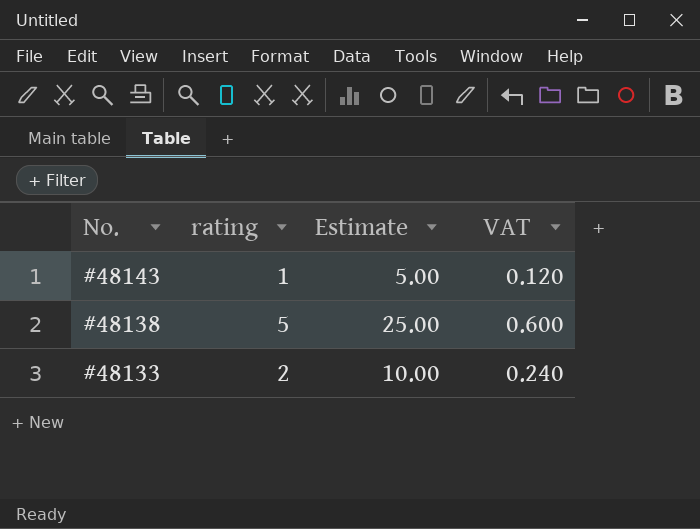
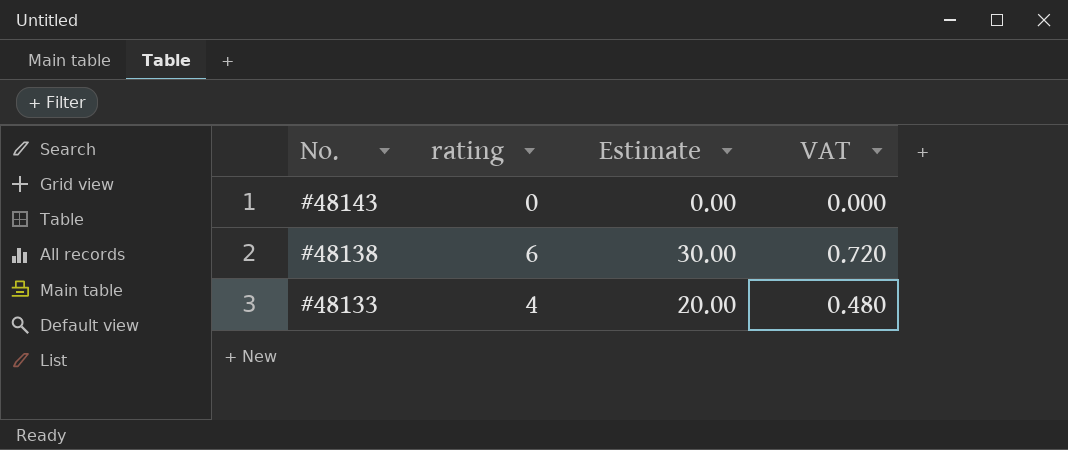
#48143 | rating: 1 -> 0
#48143 | Estimate: 5.00 -> 0.00
#48143 | VAT: 0.120 -> 0.000
#48138 | rating: 5 -> 6
#48138 | Estimate: 25.00 -> 30.00
#48138 | VAT: 0.600 -> 0.720
#48133 | rating: 2 -> 4
#48133 | Estimate: 10.00 -> 20.00
#48133 | VAT: 0.240 -> 0.480

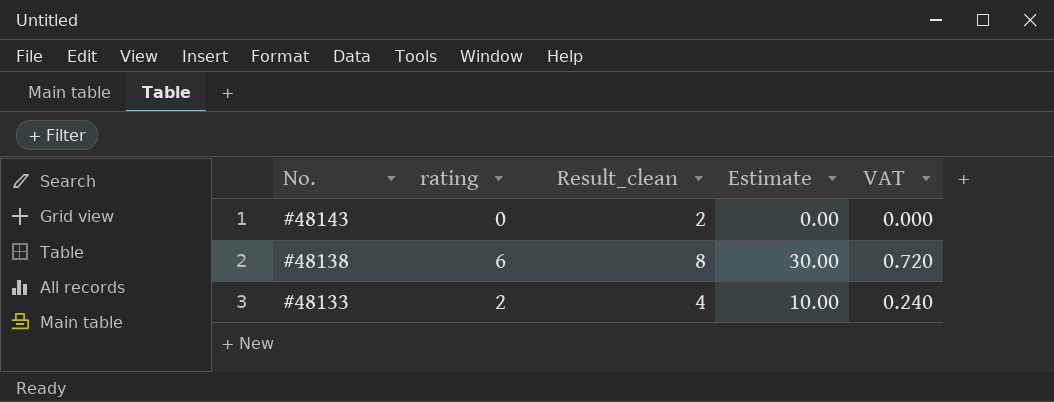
column Result_clean | formula: none -> [rating] + 2
#48133 | rating: 4 -> 2
#48133 | Estimate: 20.00 -> 10.00
#48133 | VAT: 0.480 -> 0.240

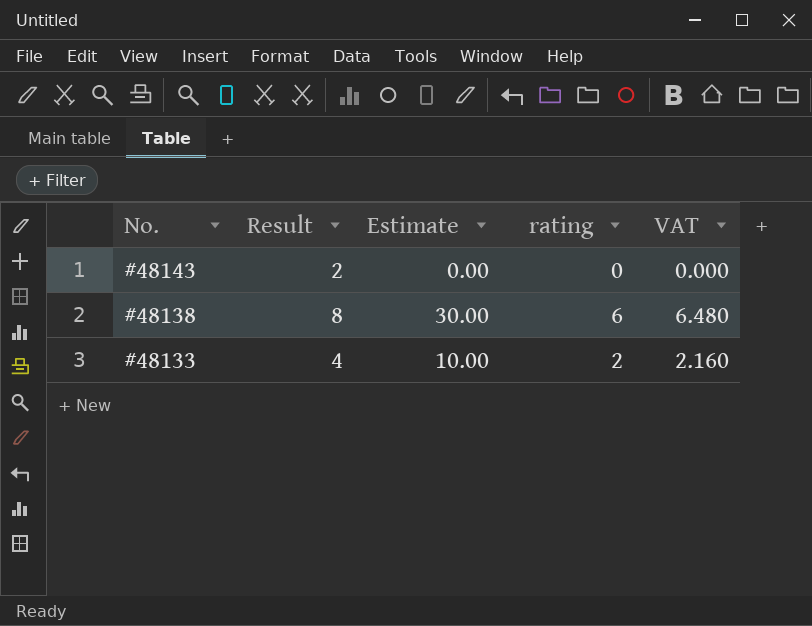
column name: Result_clean -> Result
column rating | position: 2 -> 4
column VAT | formula: [rating] * 0.12 -> [rating] * 1.08

